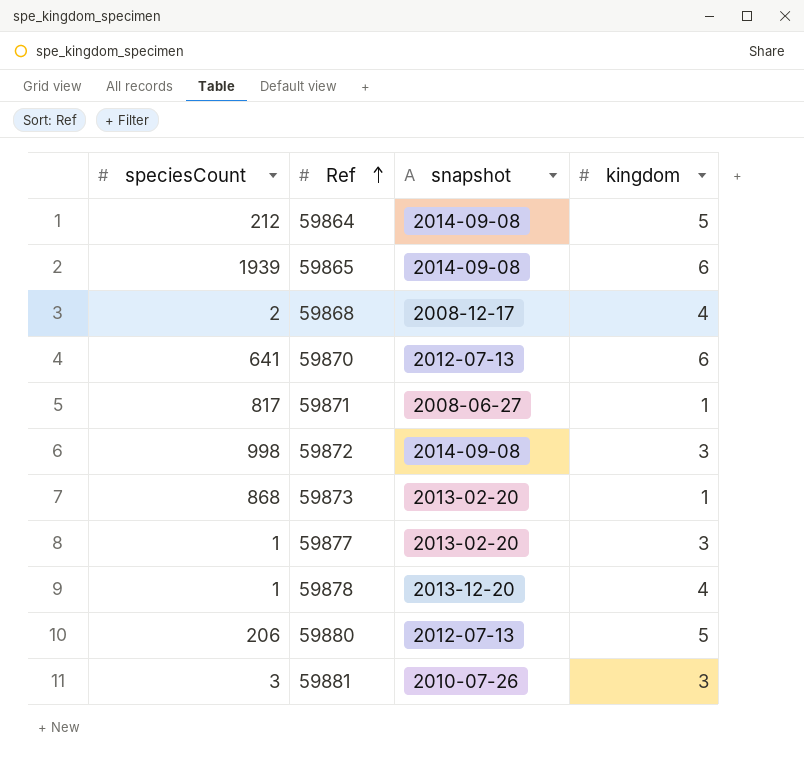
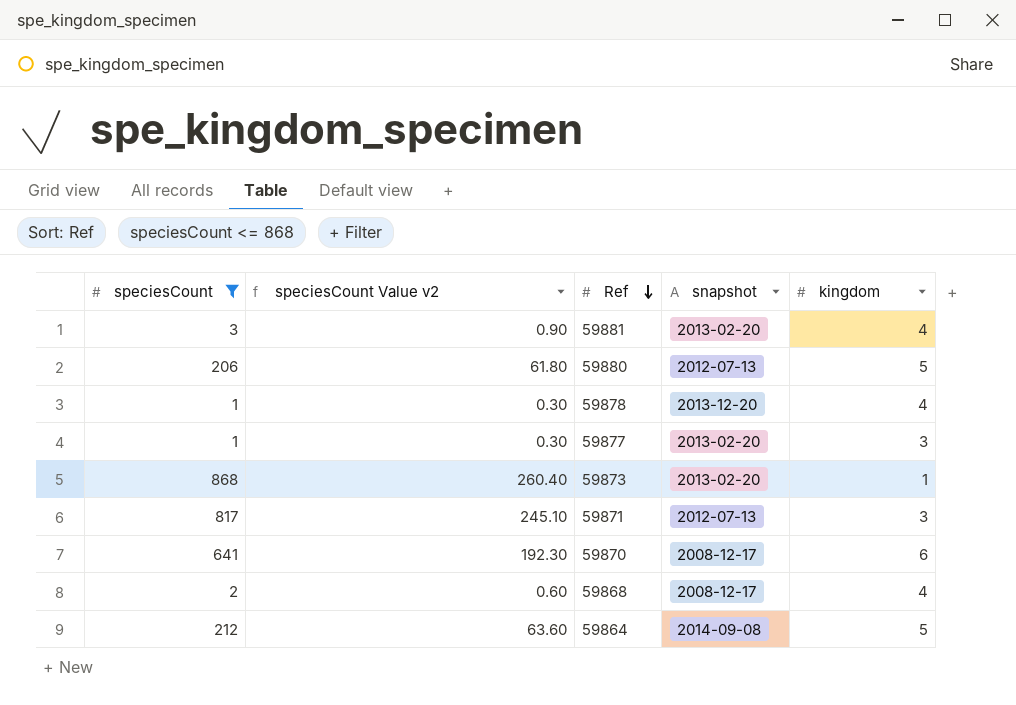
filter: none -> speciesCount <= 868
row order: Ref ascending -> Ref descending
column speciesCount Value v2 | formula: none -> [speciesCount] * 0.3
59881 | snapshot: 2010-07-26 -> 2013-02-20
59881 | kingdom: 3 -> 4
59871 | snapshot: 2008-06-27 -> 2012-07-13
59871 | kingdom: 1 -> 3
59870 | snapshot: 2012-07-13 -> 2008-12-17

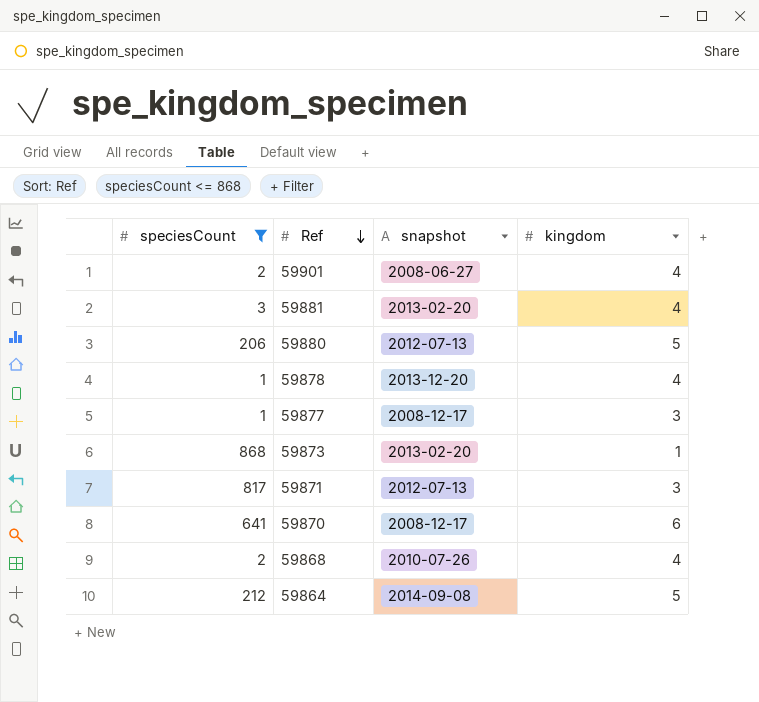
column speciesCount Value v2 | formula: [speciesCount] * 0.3 -> none
row 59901: none -> 2 | 2008-06-27 | 4
59877 | snapshot: 2013-02-20 -> 2008-12-17
59868 | snapshot: 2008-12-17 -> 2010-07-26

